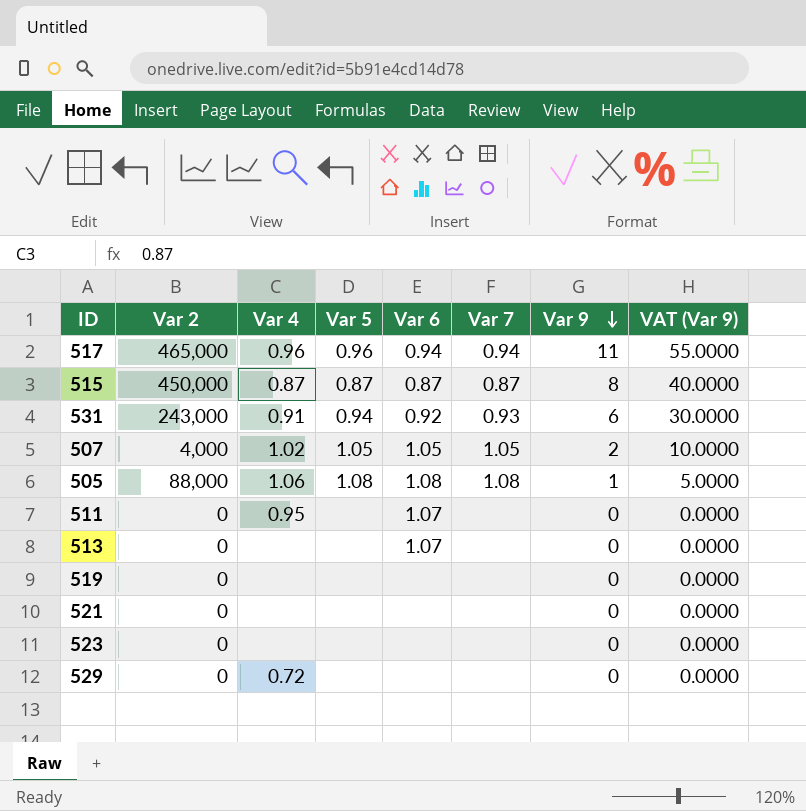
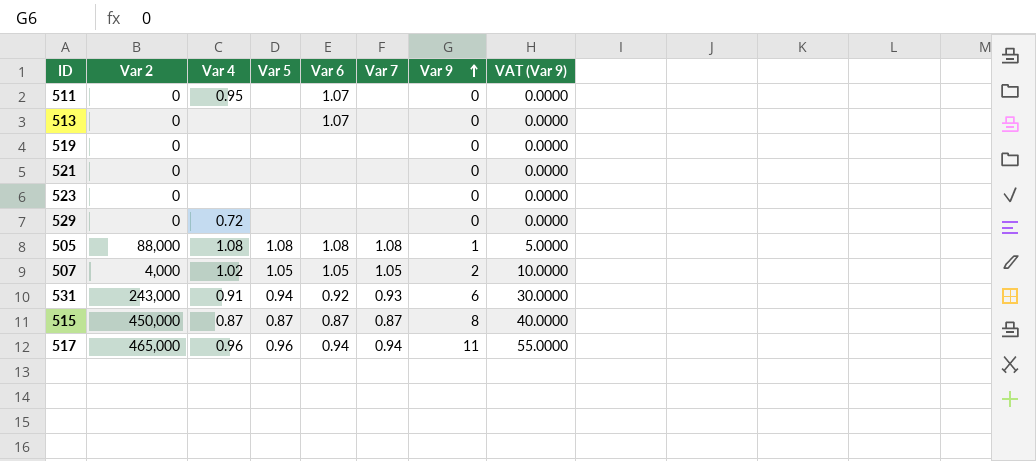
row order: Var 9 descending -> Var 9 ascending
505 | Var 4: 1.06 -> 1.08

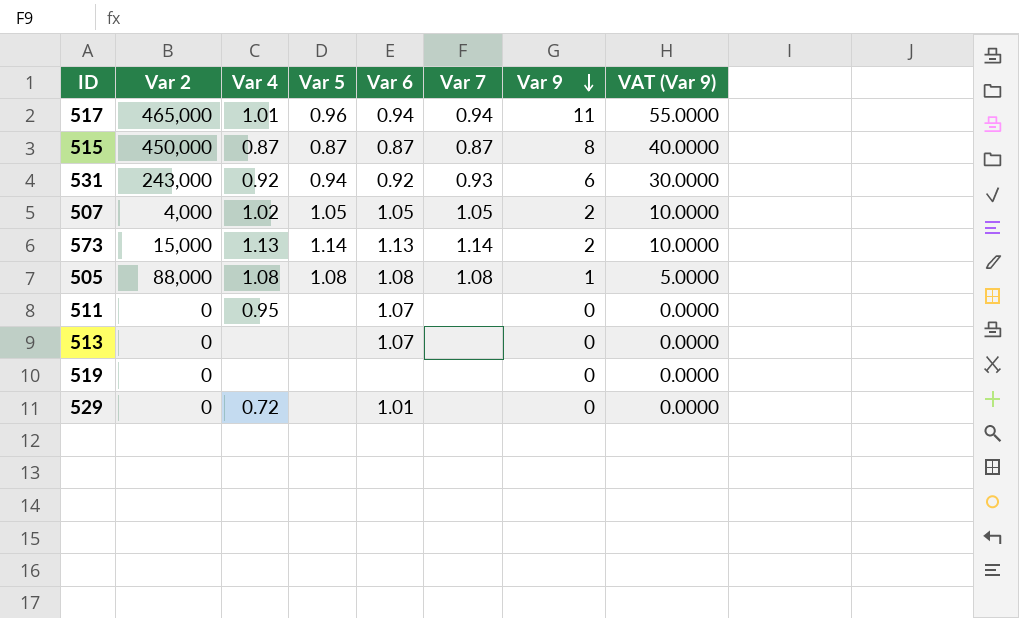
row order: Var 9 ascending -> Var 9 descending
row 521: 0 | none | none | none | none | 0 | 0.0000 -> none
row 523: 0 | none | none | none | none | 0 | 0.0000 -> none
517 | Var 4: 0.96 -> 1.01
531 | Var 4: 0.91 -> 0.92
row 573: none -> 15,000 | 1.13 | 1.14 | 1.13 | 1.14 | 2 | 10.0000
529 | Var 6: none -> 1.01

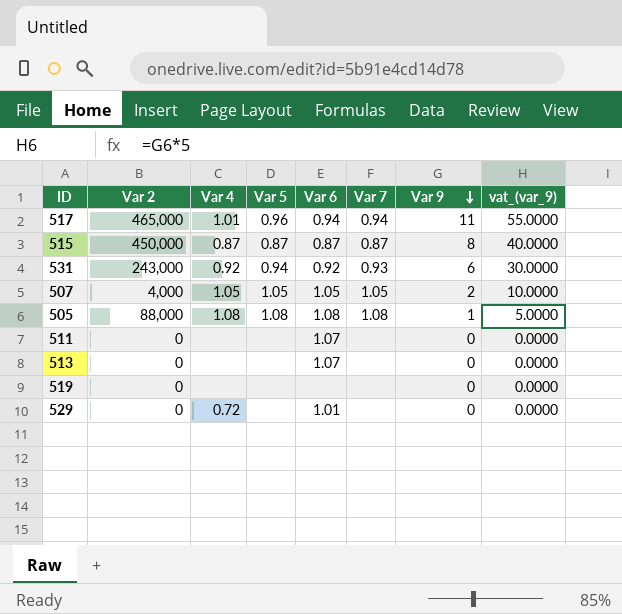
column name: VAT (Var 9) -> vat_(var_9)
row 573: 15,000 | 1.13 | 1.14 | 1.13 | 1.14 | 2 | 10.0000 -> none
507 | Var 4: 1.02 -> 1.05
511 | Var 4: 0.95 -> none

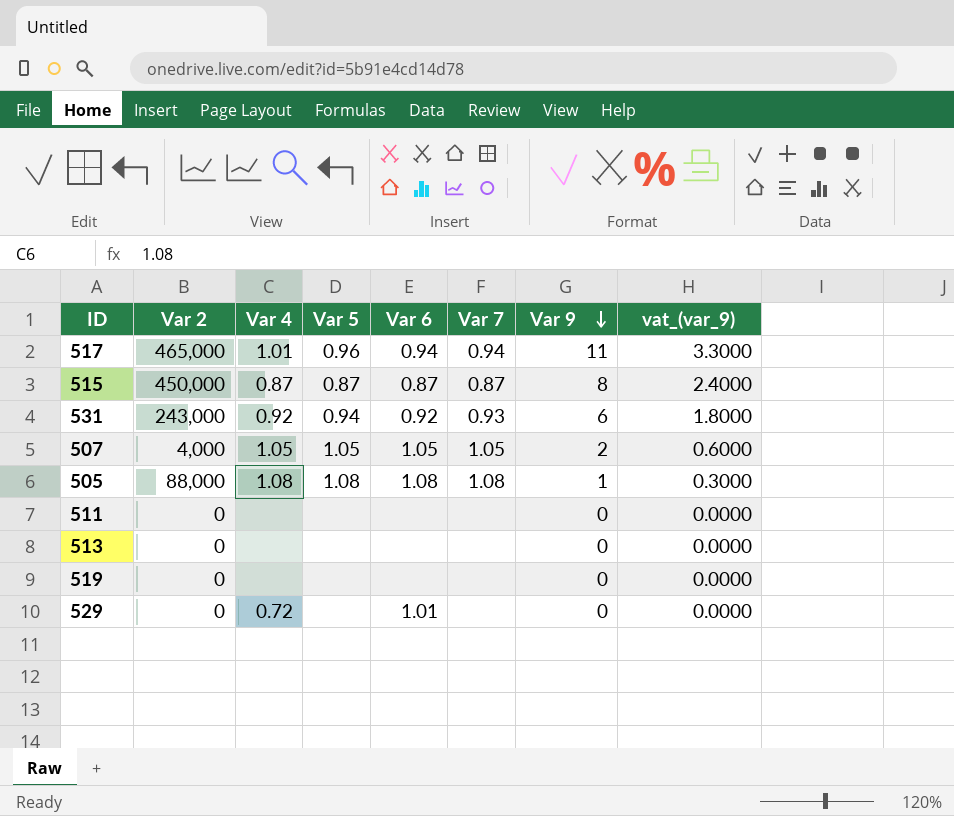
column vat_(var_9) | formula: [Var 9] * 5 -> [Var 9] * 0.3
511 | Var 6: 1.07 -> none
513 | Var 6: 1.07 -> none

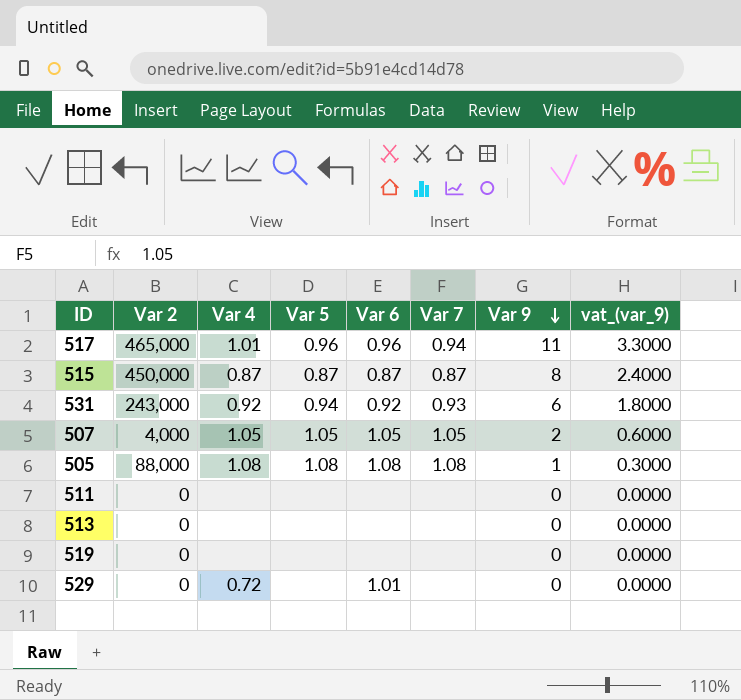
517 | Var 6: 0.94 -> 0.96

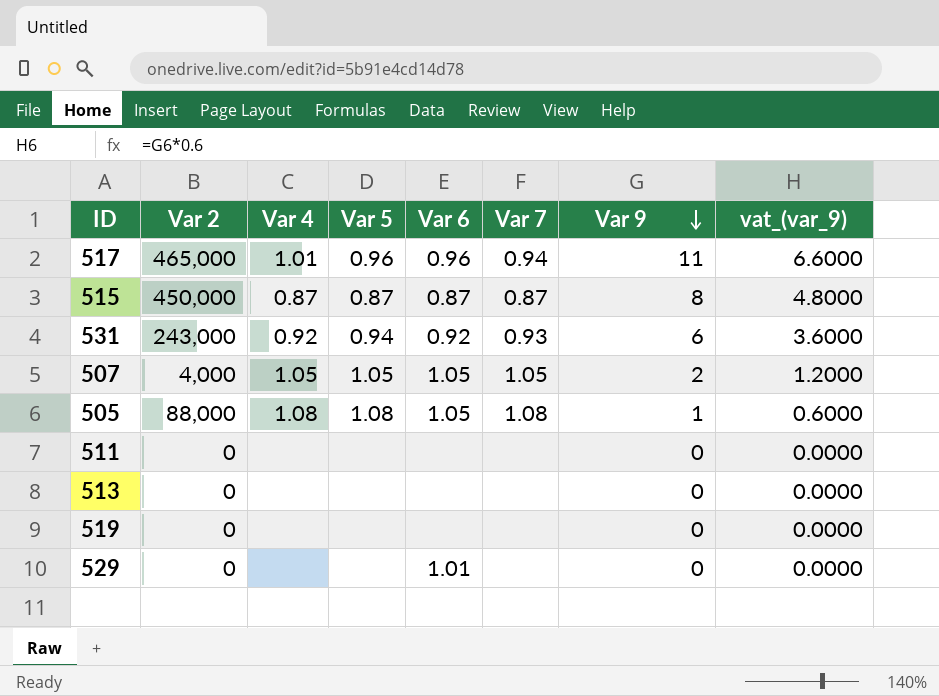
column vat_(var_9) | formula: [Var 9] * 0.3 -> [Var 9] * 0.6
505 | Var 6: 1.08 -> 1.05
529 | Var 4: 0.72 -> none

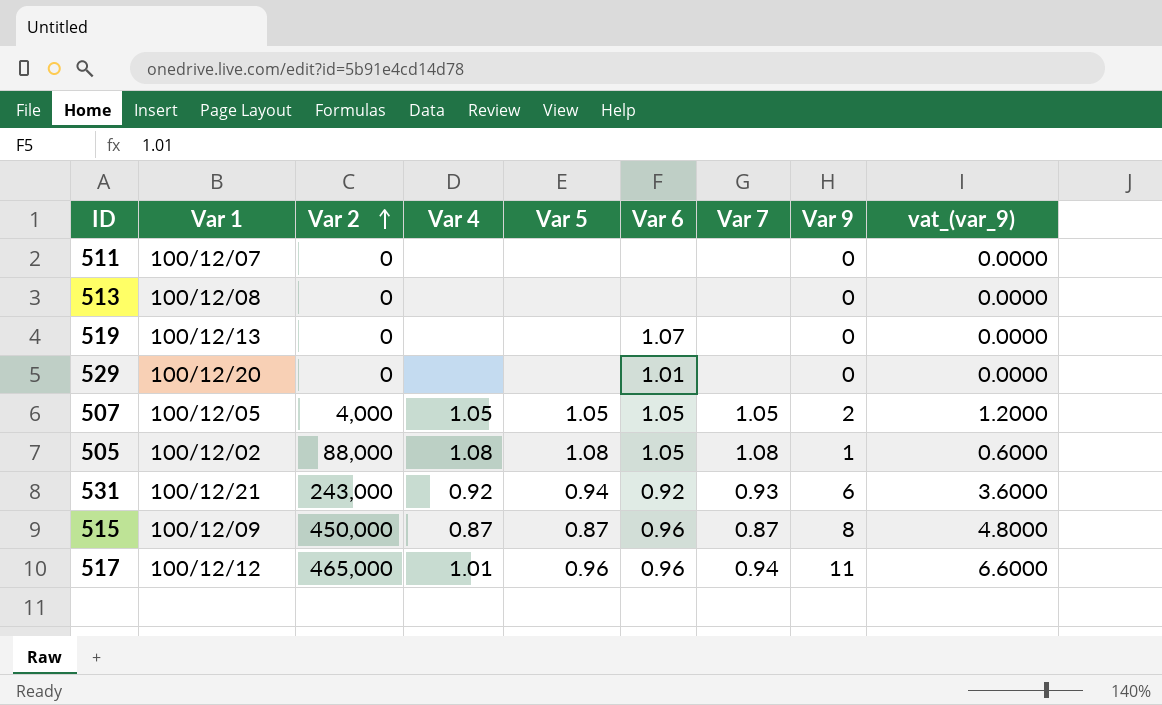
row order: Var 9 descending -> Var 2 ascending
column Var 1 | position: none -> 2
519 | Var 6: none -> 1.07
515 | Var 6: 0.87 -> 0.96

